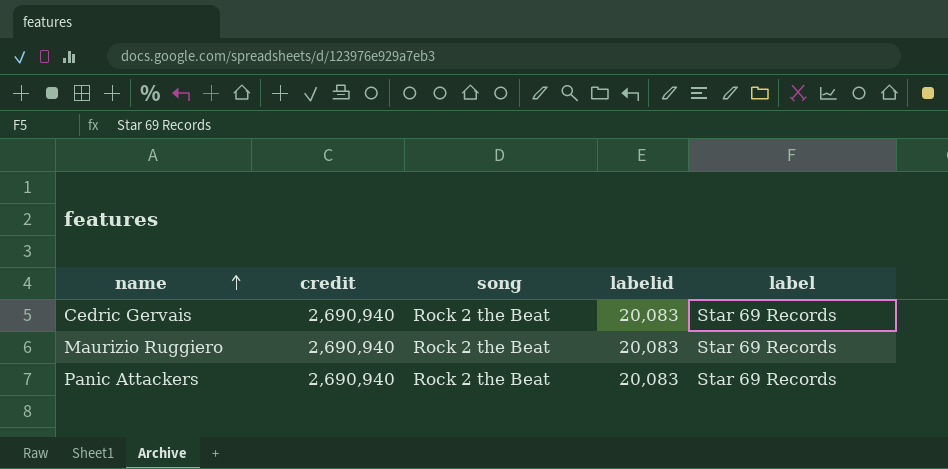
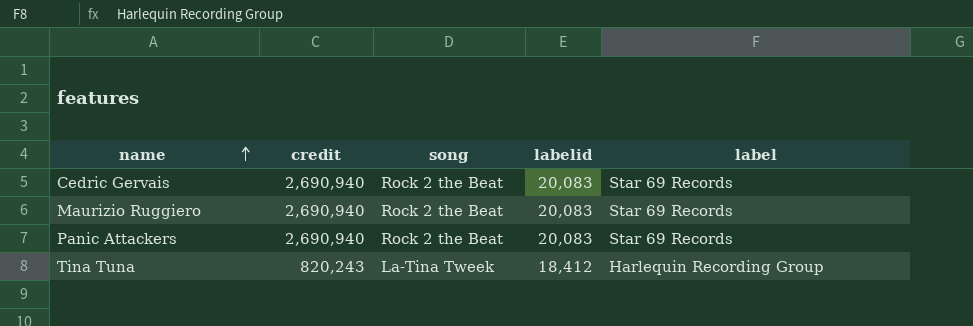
row Tina Tuna: none -> 820,243 | La-Tina Tweek | 18,412 | Harlequin Recording Group

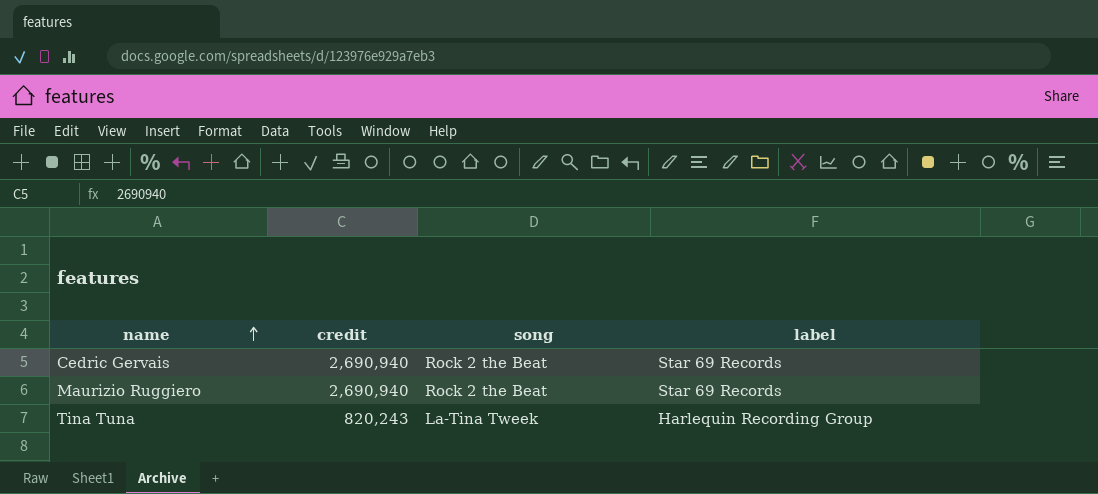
column labelid | position: 4 -> none
row Panic Attackers: 2,690,940 | Rock 2 the Beat | 20,083 | Star 69 Records -> none

